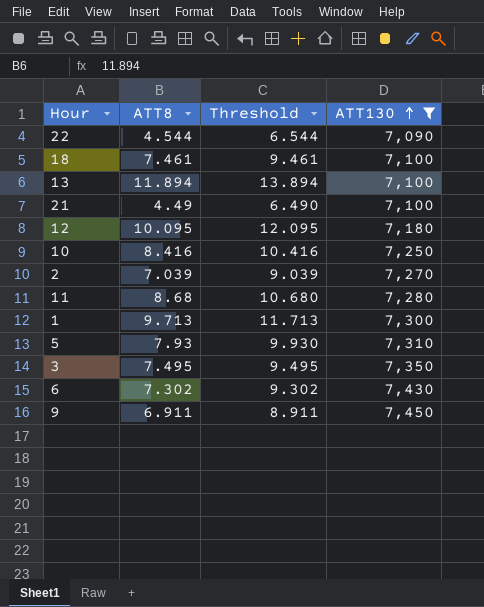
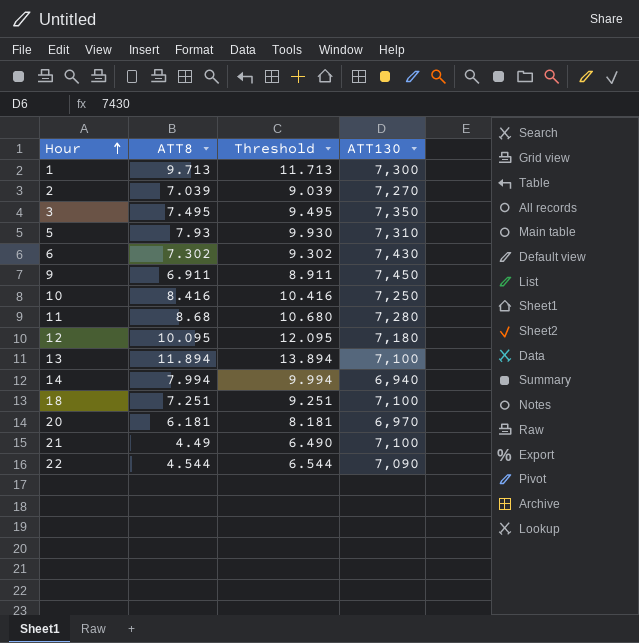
filter: ATT130 >= 7,090 -> none
row order: ATT130 ascending -> Hour ascending
18 | ATT8: 7.461 -> 7.251
18 | Threshold: 9.461 -> 9.251

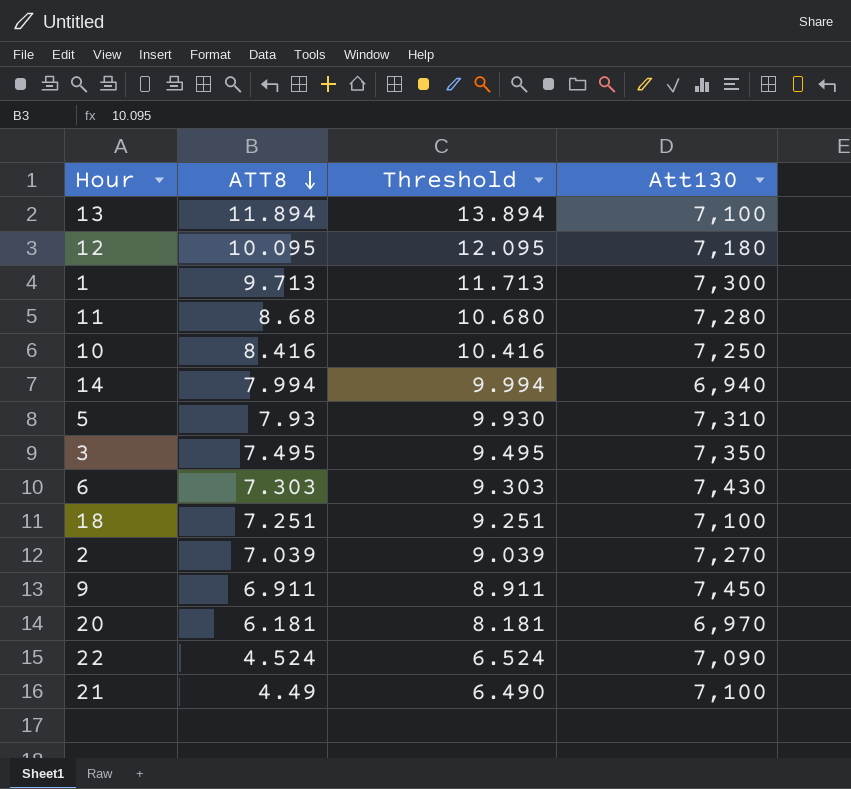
row order: Hour ascending -> ATT8 descending
column name: ATT130 -> Att130
6 | ATT8: 7.302 -> 7.303
6 | Threshold: 9.302 -> 9.303
22 | ATT8: 4.544 -> 4.524
22 | Threshold: 6.544 -> 6.524

